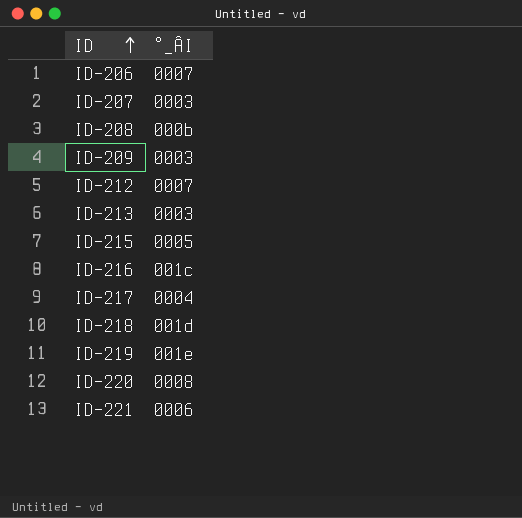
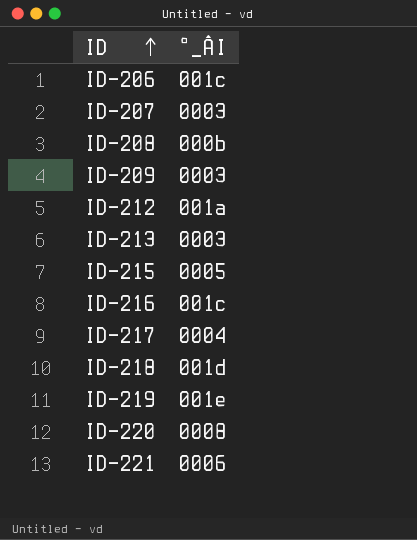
ID-206 | °_ÂI: 0007 -> 001c
ID-212 | °_ÂI: 0007 -> 001a

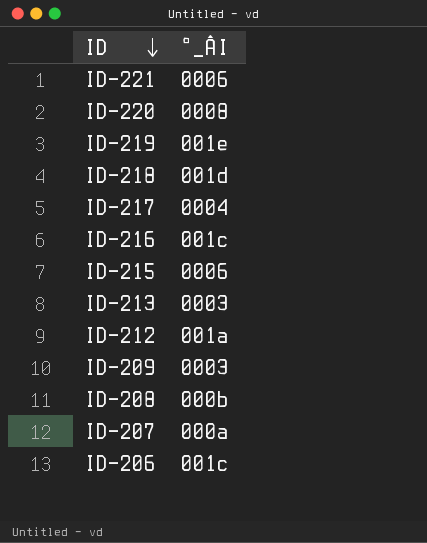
row order: ID ascending -> ID descending
ID-215 | °_ÂI: 0005 -> 0006
ID-207 | °_ÂI: 0003 -> 000a

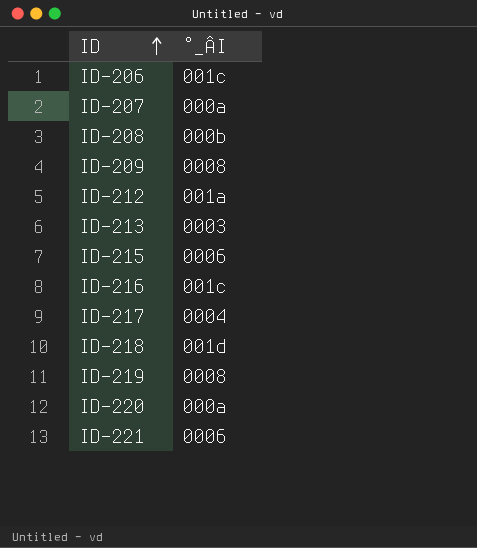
row order: ID descending -> ID ascending
ID-209 | °_ÂI: 0003 -> 0008
ID-219 | °_ÂI: 001e -> 0008
ID-220 | °_ÂI: 0008 -> 000a

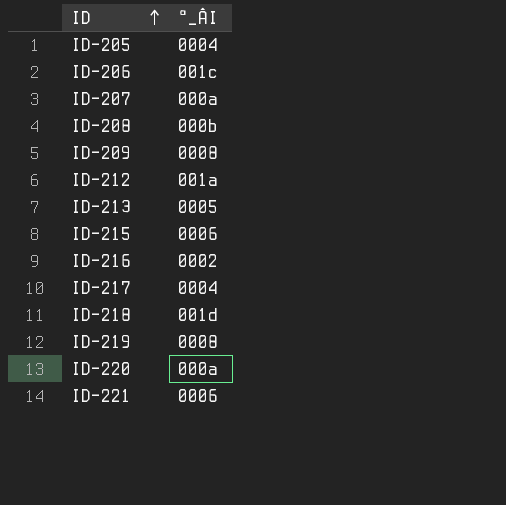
row ID-205: none -> 0004
ID-213 | °_ÂI: 0003 -> 0005
ID-216 | °_ÂI: 001c -> 0002

